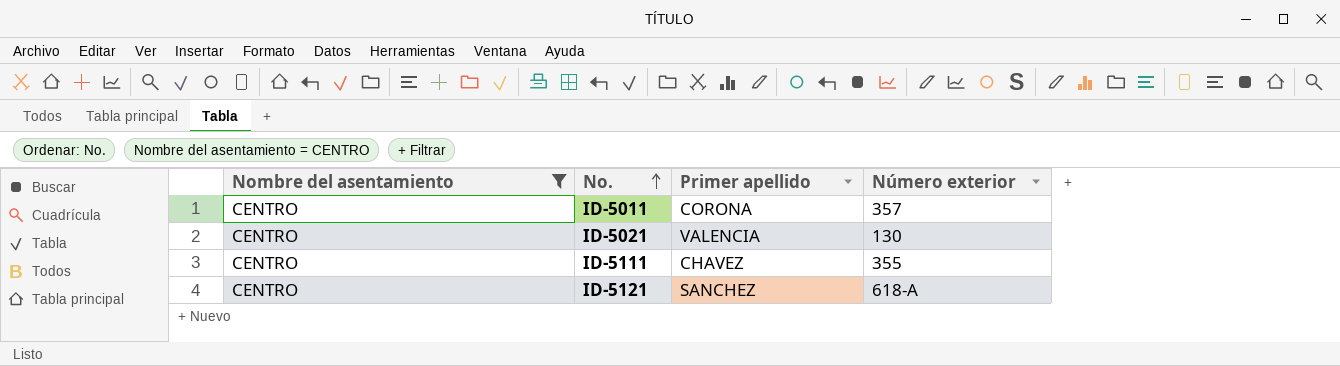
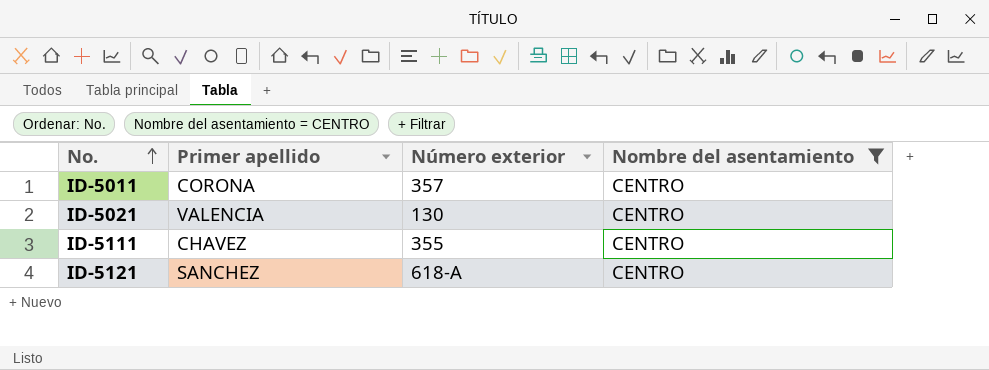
column Nombre del asentamiento | position: 1 -> 4

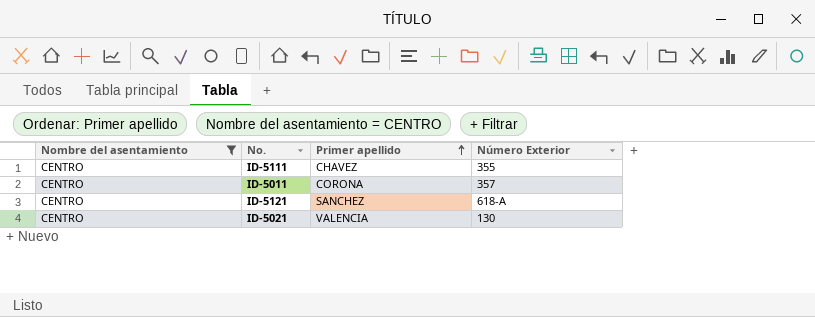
row order: No. ascending -> Primer apellido ascending
column Nombre del asentamiento | position: 4 -> 1
column name: Número exterior -> Número Exterior

